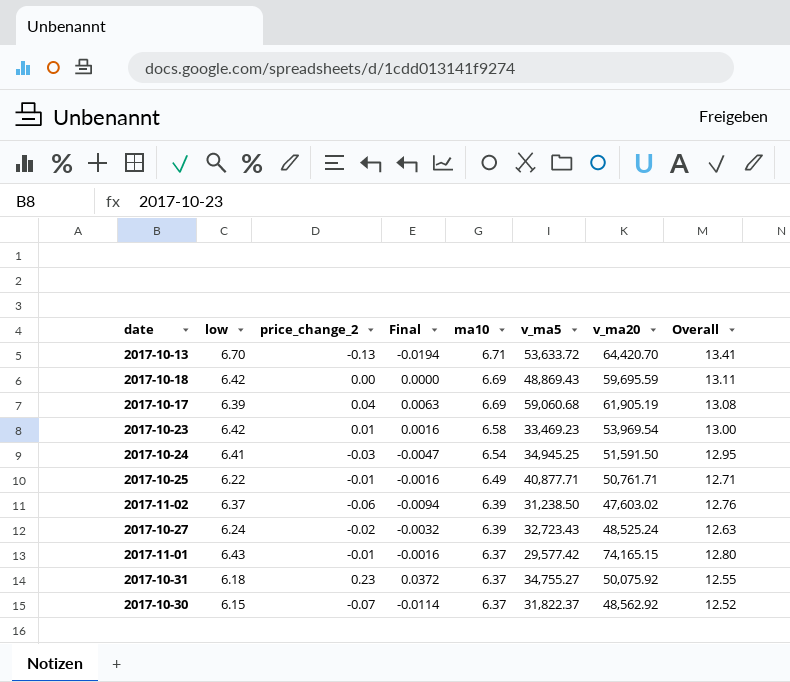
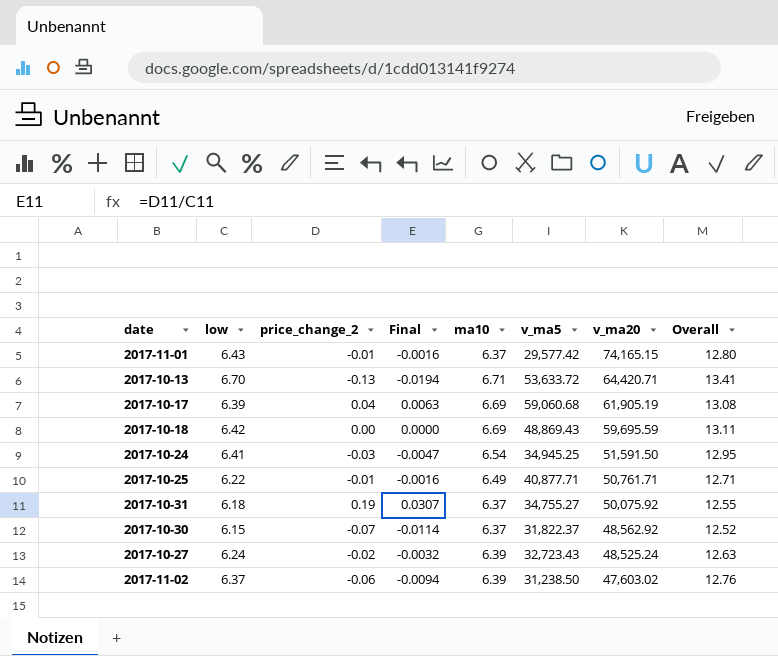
row order: ma10 descending -> v_ma20 descending
row 2017-10-23: 6.42 | 0.01 | 0.0016 | 6.58 | 33,469.23 | 53,969.54 | 13.00 -> none
2017-10-13 | v_ma20: 64,420.70 -> 64,420.71
2017-10-31 | price_change_2: 0.23 -> 0.19
2017-10-31 | Final: 0.0372 -> 0.0307

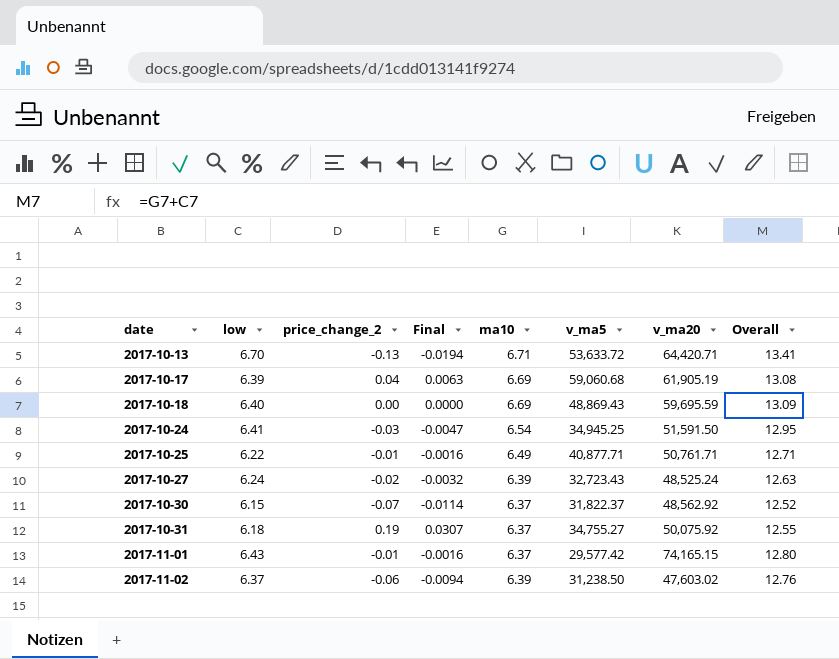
row order: v_ma20 descending -> date ascending
2017-10-18 | low: 6.42 -> 6.40
2017-10-18 | Overall: 13.11 -> 13.09

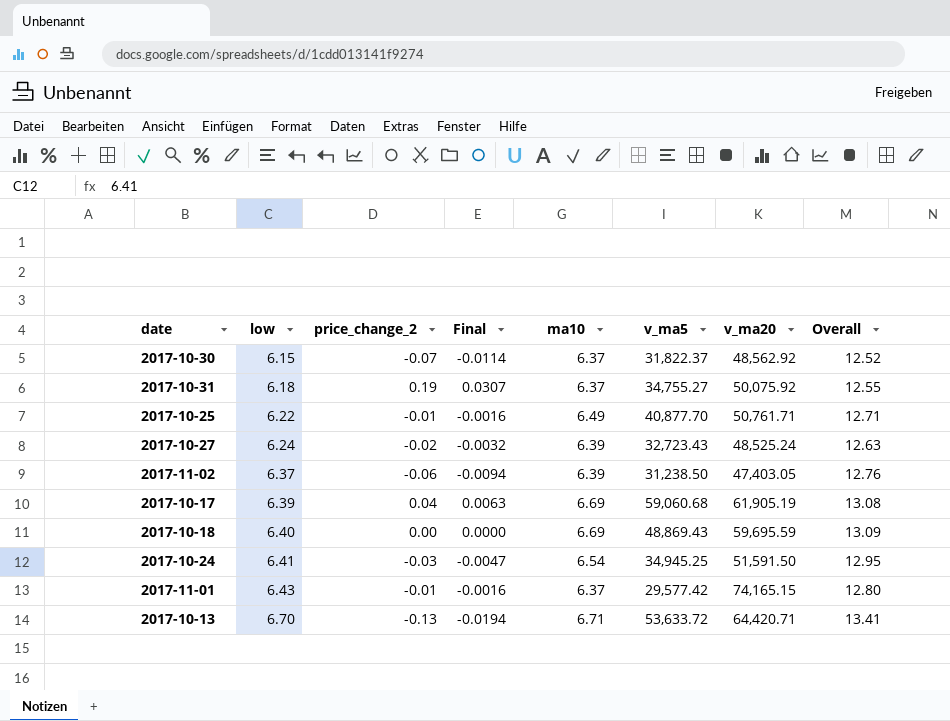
row order: date ascending -> low ascending
2017-10-25 | v_ma5: 40,877.71 -> 40,877.70
2017-11-02 | v_ma20: 47,603.02 -> 47,403.05

